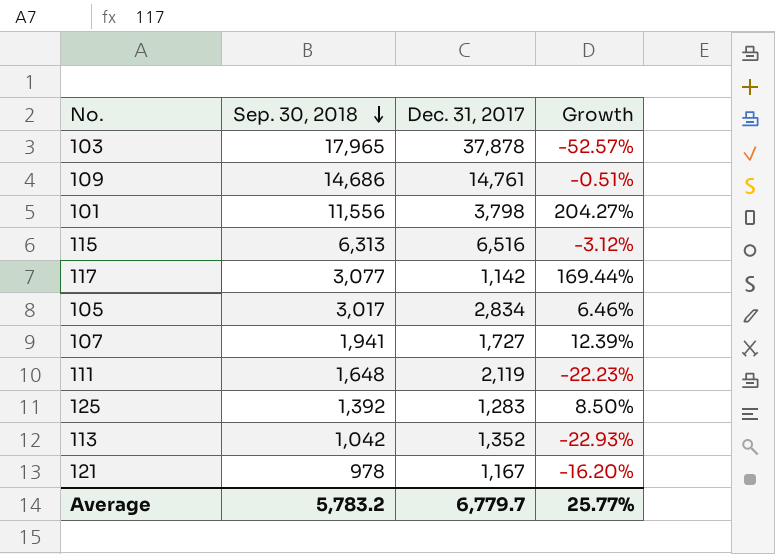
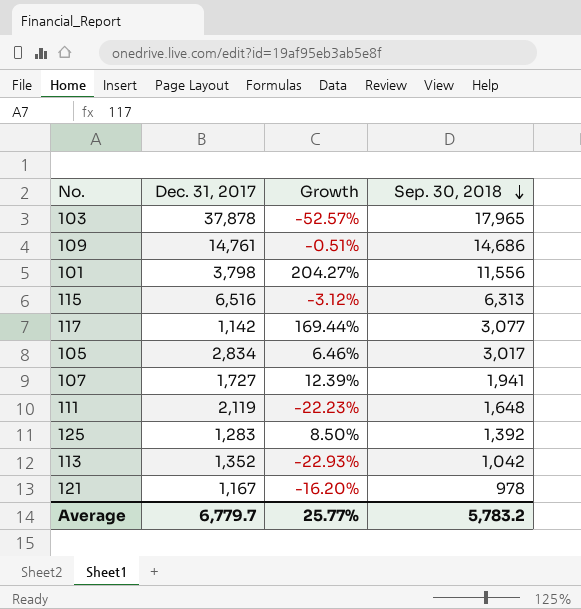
column Sep. 30, 2018 | position: 2 -> 4

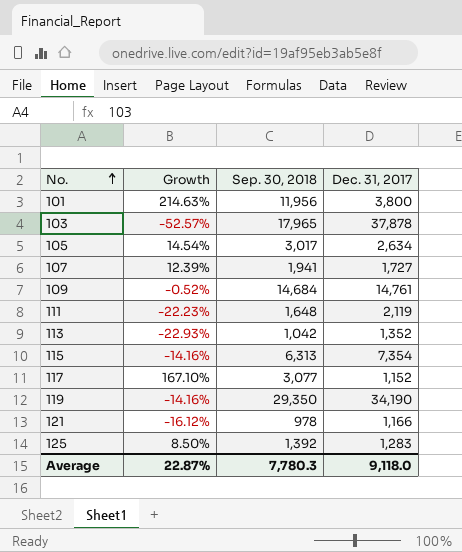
row order: Sep. 30, 2018 descending -> No. ascending
column Dec. 31, 2017 | position: 2 -> 4
101 | Growth: 204.27% -> 214.63%
101 | Sep. 30, 2018: 11,556 -> 11,956
101 | Dec. 31, 2017: 3,798 -> 3,800
105 | Growth: 6.46% -> 14.54%
105 | Dec. 31, 2017: 2,834 -> 2,634
109 | Growth: -0.51% -> -0.52%
109 | Sep. 30, 2018: 14,686 -> 14,684
115 | Growth: -3.12% -> -14.16%
115 | Dec. 31, 2017: 6,516 -> 7,354
117 | Growth: 169.44% -> 167.10%
117 | Dec. 31, 2017: 1,142 -> 1,152
row 119: none -> -14.16% | 29,350 | 34,190
121 | Growth: -16.20% -> -16.12%
121 | Dec. 31, 2017: 1,167 -> 1,166
Average | Growth: 25.77% -> 22.87%
Average | Sep. 30, 2018: 5,783.2 -> 7,780.3
Average | Dec. 31, 2017: 6,779.7 -> 9,118.0

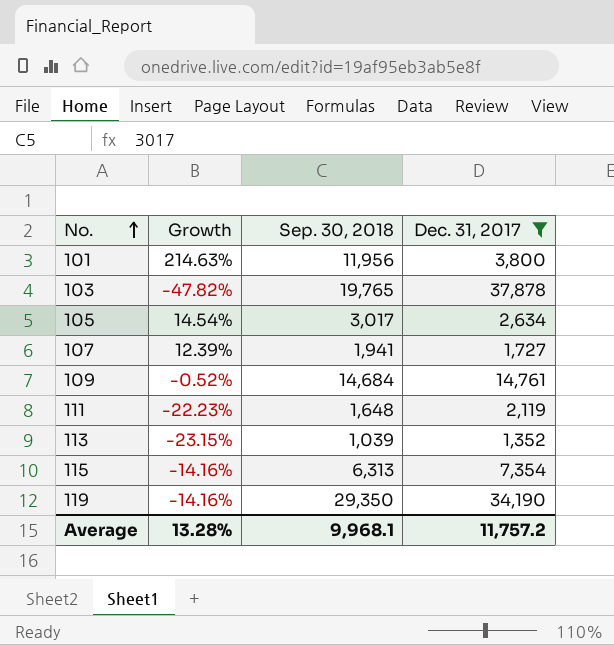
filter: none -> Dec. 31, 2017 >= 1,352
103 | Growth: -52.57% -> -47.82%
103 | Sep. 30, 2018: 17,965 -> 19,765
113 | Growth: -22.93% -> -23.15%
113 | Sep. 30, 2018: 1,042 -> 1,039
Average | Growth: 22.87% -> 13.28%
Average | Sep. 30, 2018: 7,780.3 -> 9,968.1
Average | Dec. 31, 2017: 9,118.0 -> 11,757.2

